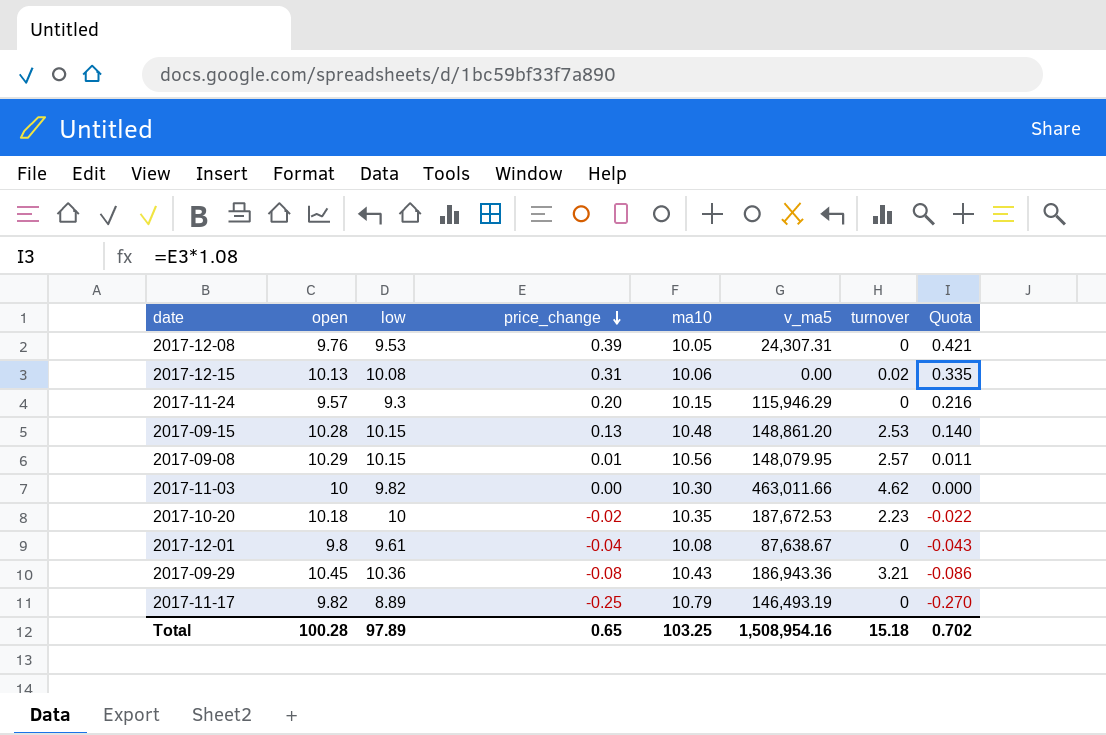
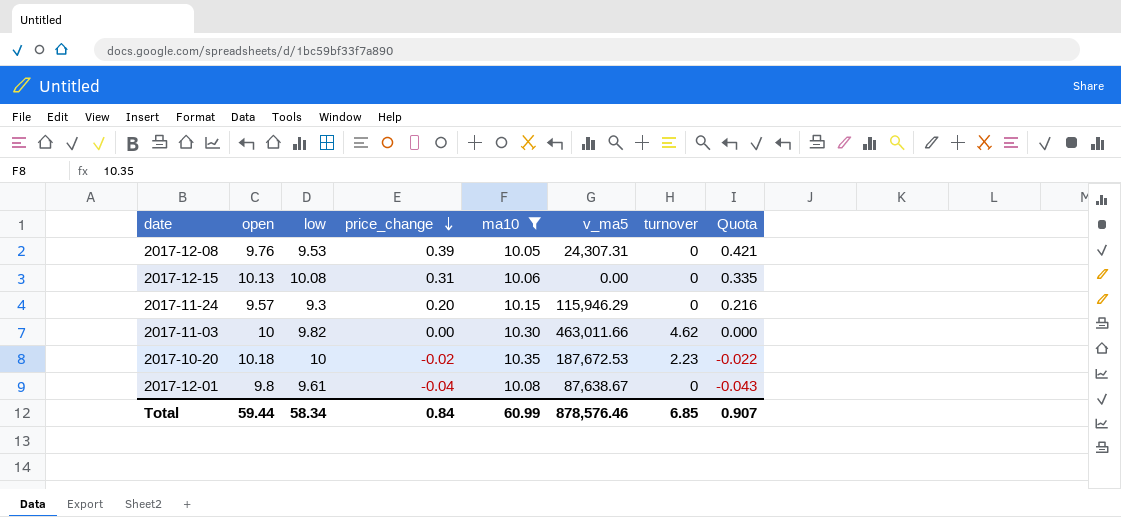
filter: none -> ma10 <= 10.35
2017-12-15 | turnover: 0.02 -> 0
Total | open: 100.28 -> 59.44
Total | low: 97.89 -> 58.34
Total | price_change: 0.65 -> 0.84
Total | ma10: 103.25 -> 60.99
Total | v_ma5: 1,508,954.16 -> 878,576.46
Total | turnover: 15.18 -> 6.85
Total | Quota: 0.702 -> 0.907

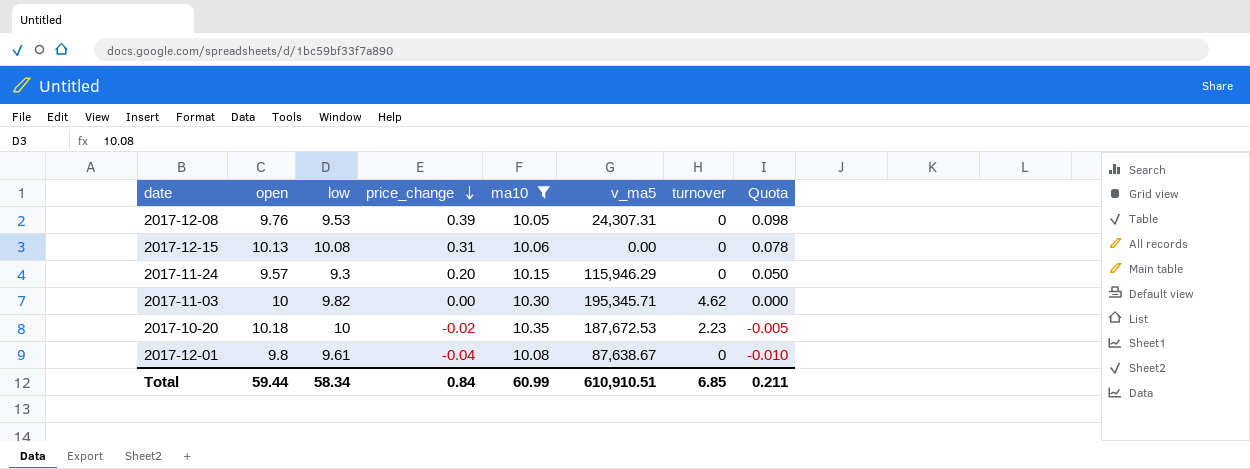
column Quota | formula: [price_change] * 1.08 -> [price_change] * 0.25
2017-11-03 | v_ma5: 463,011.66 -> 195,345.71
Total | v_ma5: 878,576.46 -> 610,910.51
Total | Quota: 0.907 -> 0.211

